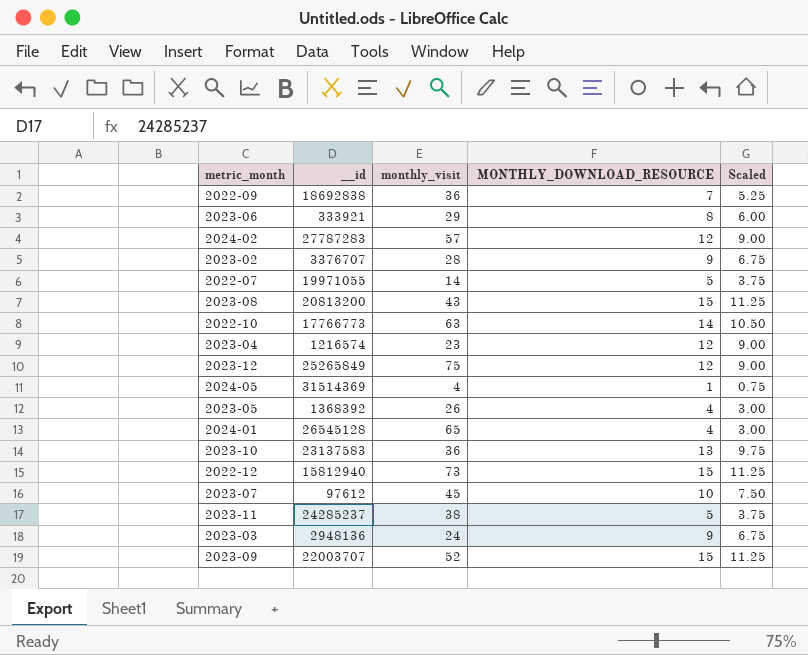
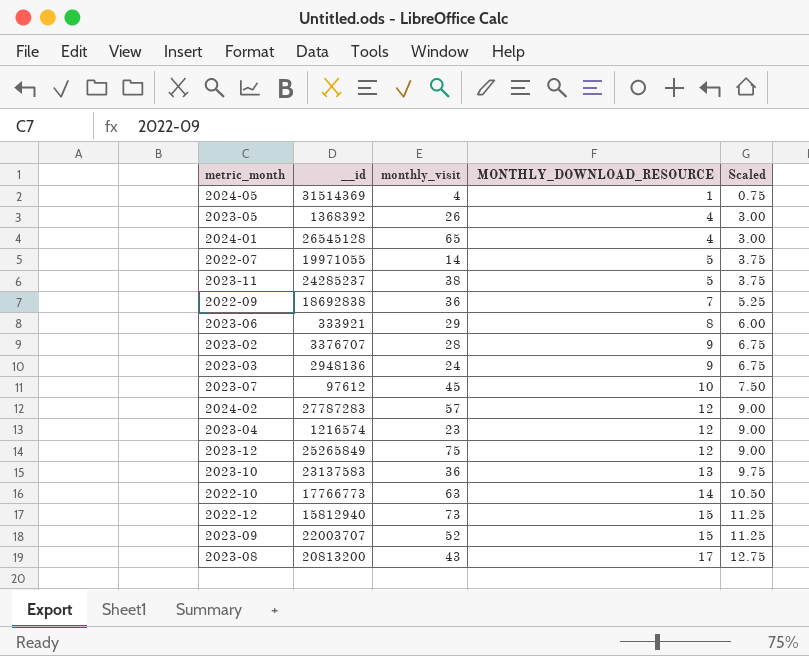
row order: none -> MONTHLY_DOWNLOAD_RESOURCE ascending
2023-08 | MONTHLY_DOWNLOAD_RESOURCE: 15 -> 17
2023-08 | Scaled: 11.25 -> 12.75

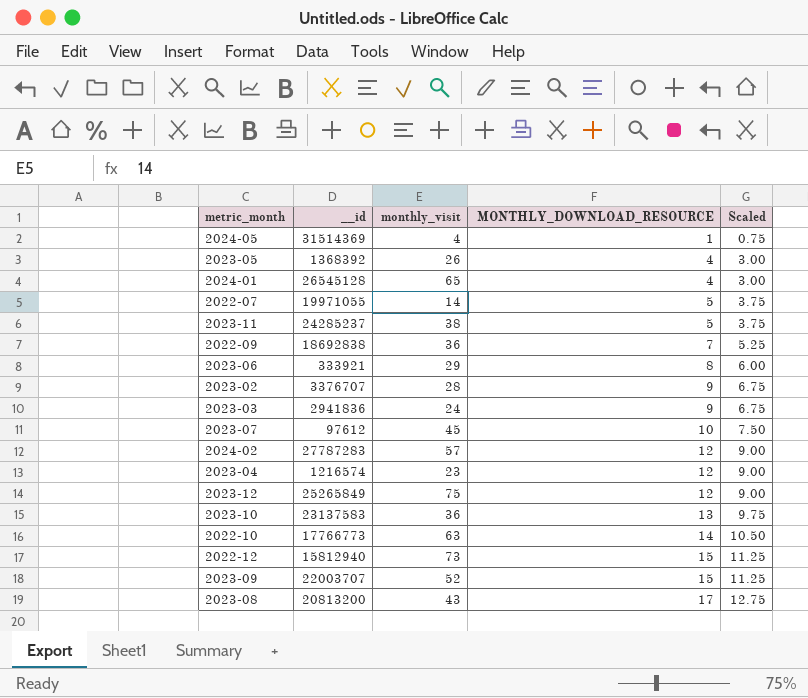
2023-03 | __id: 2948136 -> 2941836

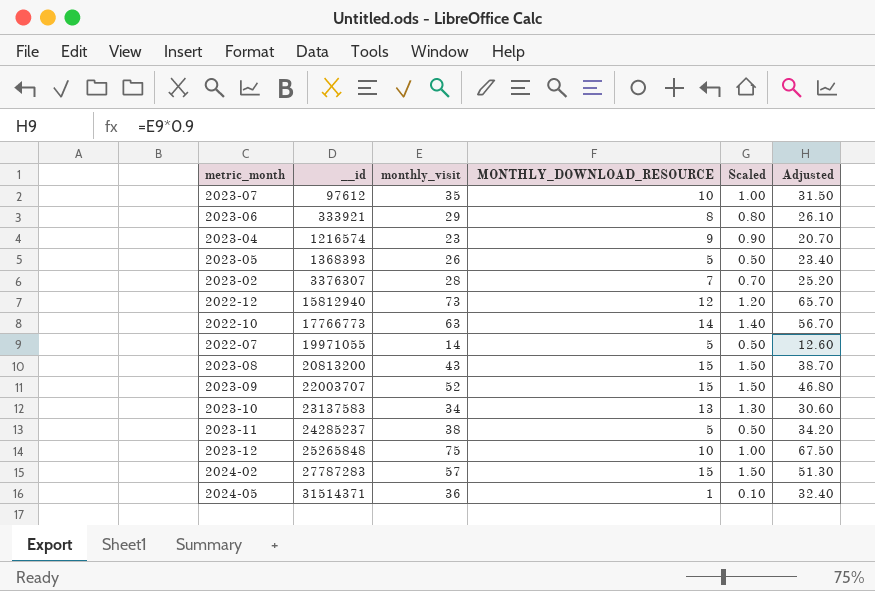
row order: MONTHLY_DOWNLOAD_RESOURCE ascending -> __id ascending
column Scaled | formula: [MONTHLY_DOWNLOAD_RESOURCE] * 0.75 -> [MONTHLY_DOWNLOAD_RESOURCE] * 0.1
column Adjusted | formula: none -> [monthly_visit] * 0.9
row 2024-01: 26545128 | 65 | 4 | 3.00 -> none
row 2022-09: 18692838 | 36 | 7 | 5.25 -> none
row 2023-03: 2941836 | 24 | 9 | 6.75 -> none
2023-07 | monthly_visit: 45 -> 35
2023-04 | MONTHLY_DOWNLOAD_RESOURCE: 12 -> 9
2023-05 | __id: 1368392 -> 1368393
2023-05 | MONTHLY_DOWNLOAD_RESOURCE: 4 -> 5
2023-02 | __id: 3376707 -> 3376307
2023-02 | MONTHLY_DOWNLOAD_RESOURCE: 9 -> 7
2022-12 | MONTHLY_DOWNLOAD_RESOURCE: 15 -> 12
2023-08 | MONTHLY_DOWNLOAD_RESOURCE: 17 -> 15
2023-10 | monthly_visit: 36 -> 34
2023-12 | __id: 25265849 -> 25265848
2023-12 | MONTHLY_DOWNLOAD_RESOURCE: 12 -> 10
2024-02 | MONTHLY_DOWNLOAD_RESOURCE: 12 -> 15
2024-05 | __id: 31514369 -> 31514371
2024-05 | monthly_visit: 4 -> 36

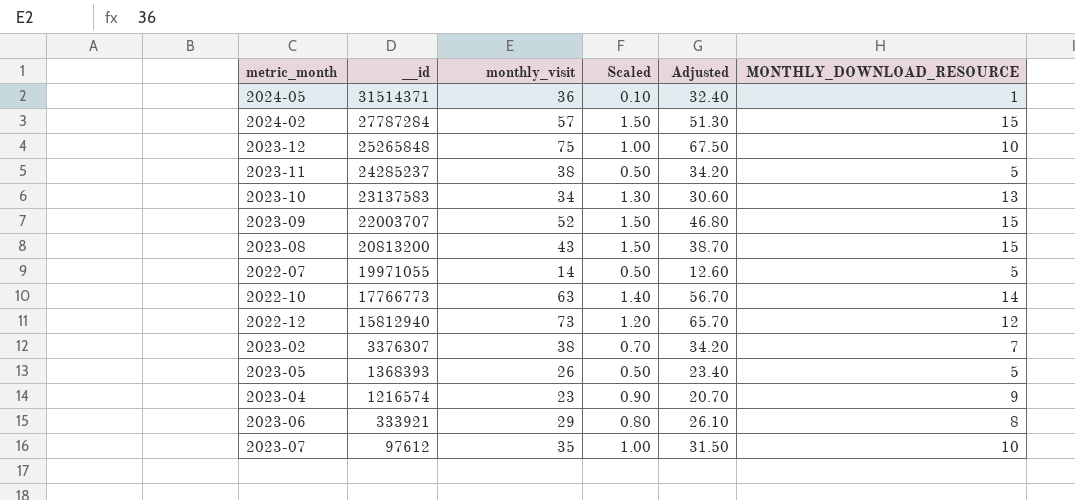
row order: __id ascending -> __id descending
column MONTHLY_DOWNLOAD_RESOURCE | position: 4 -> 6
2024-02 | __id: 27787283 -> 27787284
2023-02 | monthly_visit: 28 -> 38
2023-02 | Adjusted: 25.20 -> 34.20

